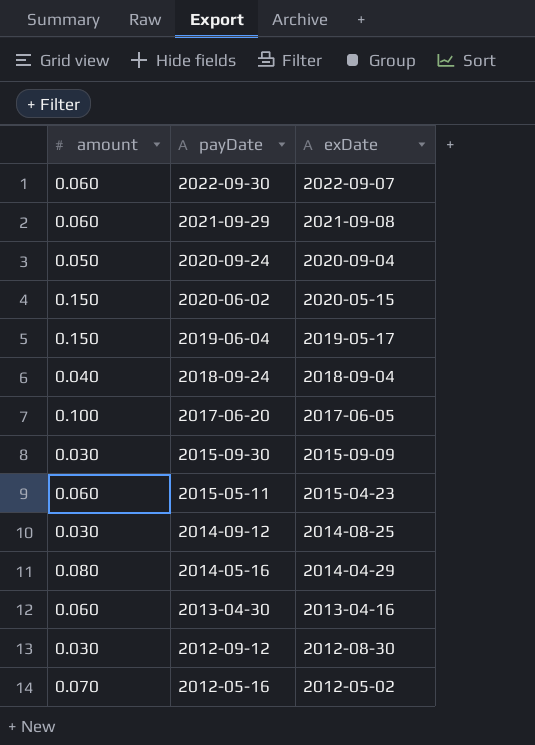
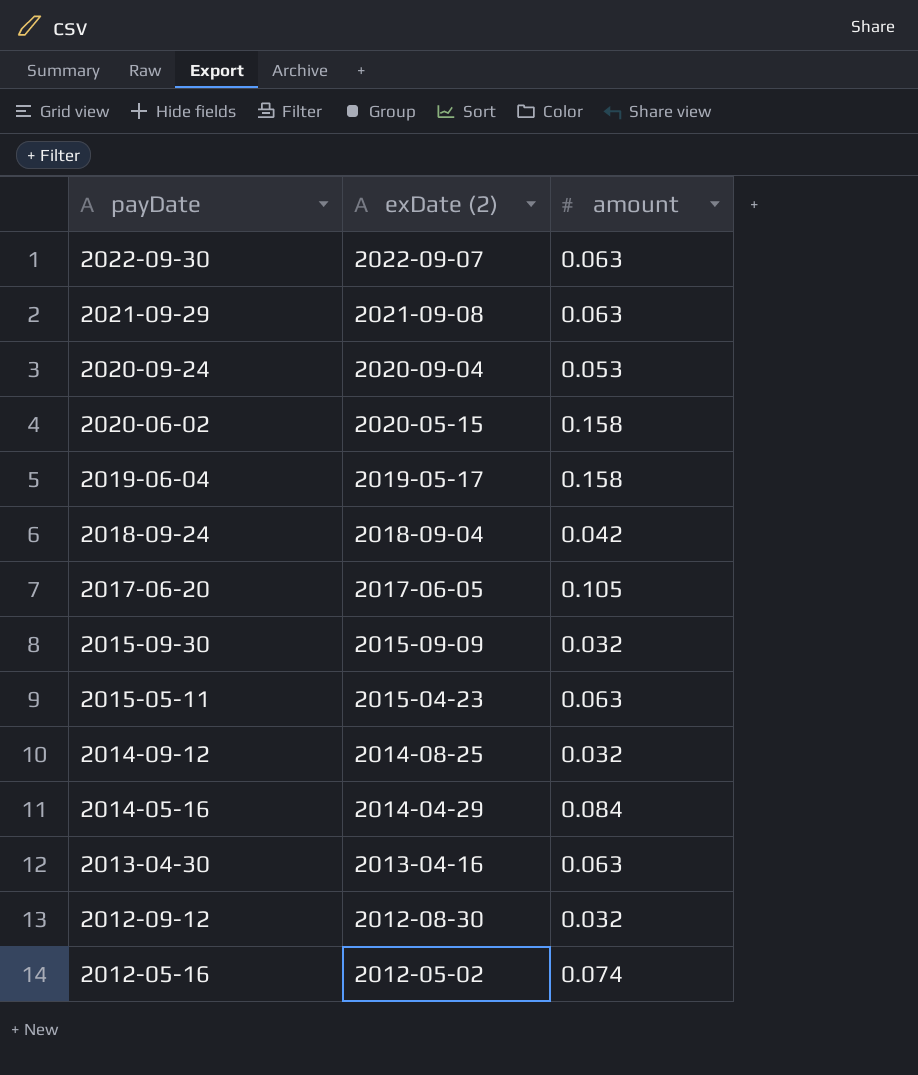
column name: exDate -> exDate (2)
column amount | position: 1 -> 3
2022-09-30 | amount: 0.060 -> 0.063
2021-09-29 | amount: 0.060 -> 0.063
2020-09-24 | amount: 0.050 -> 0.053
2020-06-02 | amount: 0.150 -> 0.158
2019-06-04 | amount: 0.150 -> 0.158
2018-09-24 | amount: 0.040 -> 0.042
2017-06-20 | amount: 0.100 -> 0.105
2015-09-30 | amount: 0.030 -> 0.032
2015-05-11 | amount: 0.060 -> 0.063
2014-09-12 | amount: 0.030 -> 0.032
2014-05-16 | amount: 0.080 -> 0.084
2013-04-30 | amount: 0.060 -> 0.063
2012-09-12 | amount: 0.030 -> 0.032
2012-05-16 | amount: 0.070 -> 0.074

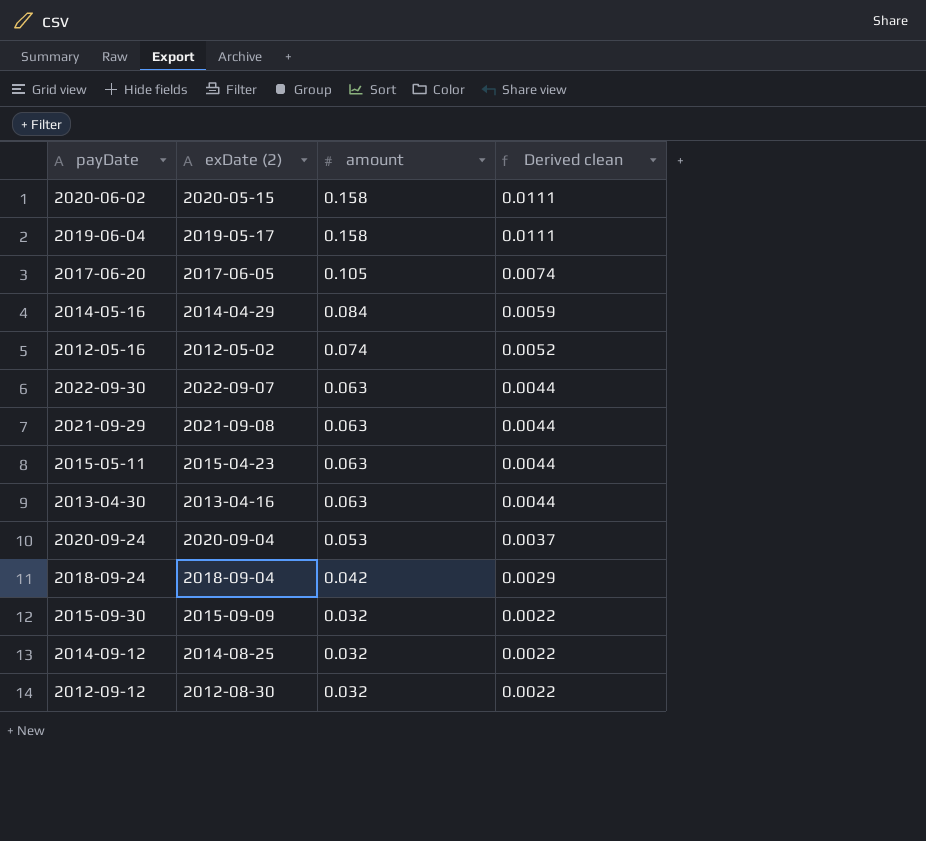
row order: payDate descending -> amount descending
column Derived clean | formula: none -> [amount] * 0.07

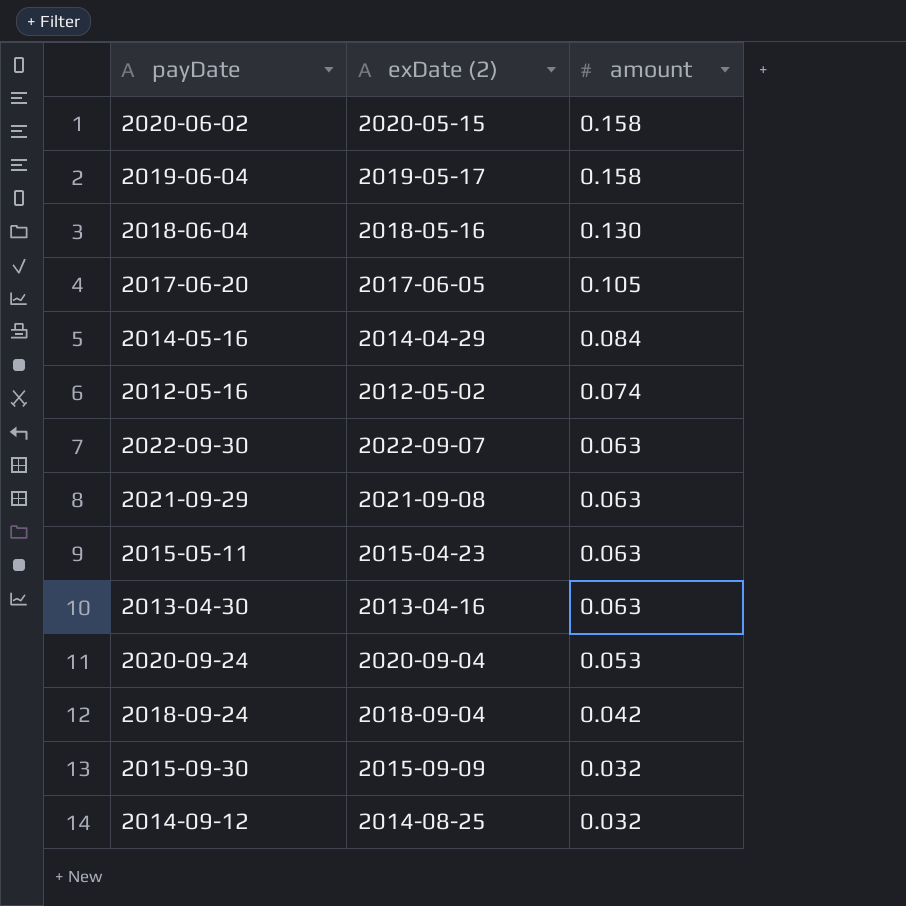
column Derived clean | formula: [amount] * 0.07 -> none
row 2012-09-12: 2012-08-30 | 0.032 | 0.0022 -> none
row 2018-06-04: none -> 2018-05-16 | 0.130

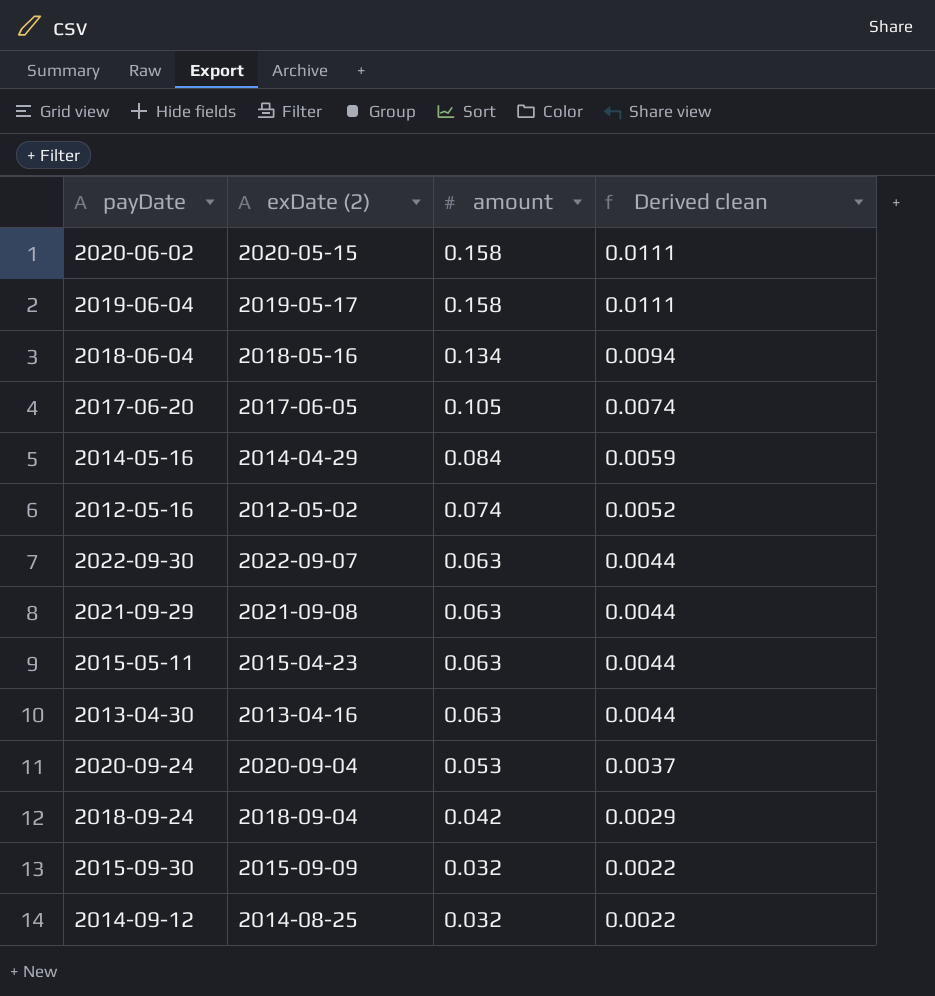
column Derived clean | formula: none -> [amount] * 0.07
2018-06-04 | amount: 0.130 -> 0.134

